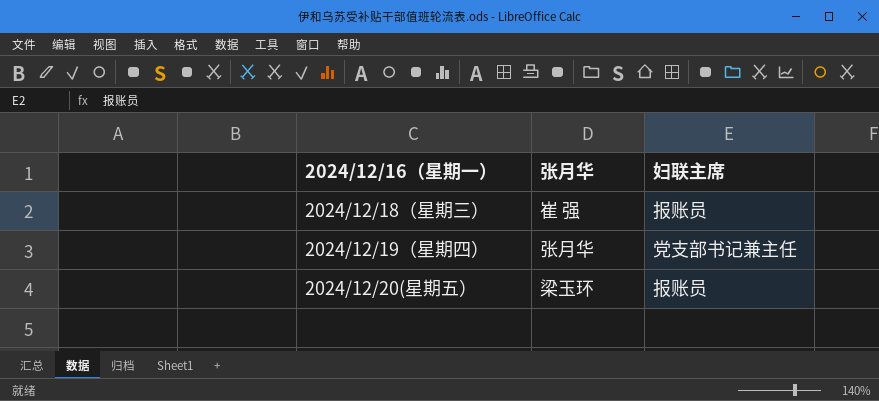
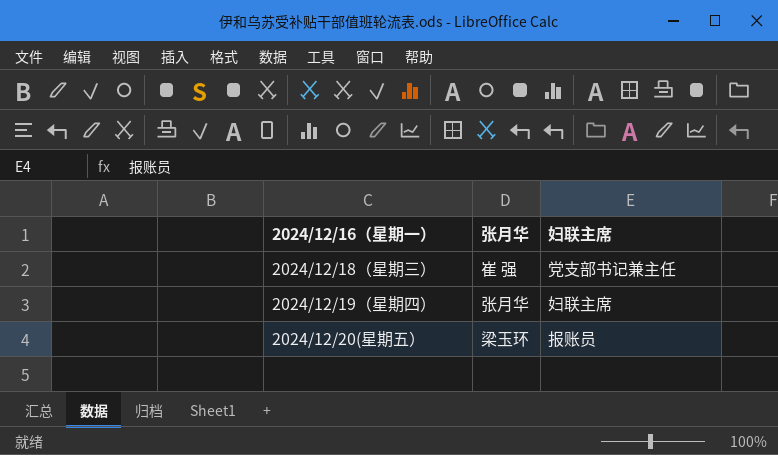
2024/12/18（星期三） | 妇联主席: 报账员 -> 党支部书记兼主任
2024/12/19（星期四） | 妇联主席: 党支部书记兼主任 -> 妇联主席

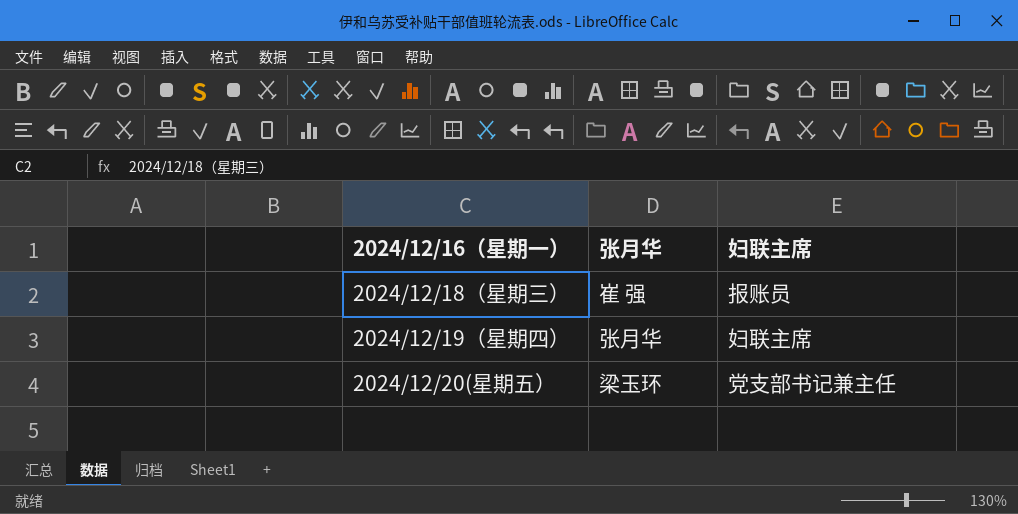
2024/12/18（星期三） | 妇联主席: 党支部书记兼主任 -> 报账员
2024/12/20(星期五） | 妇联主席: 报账员 -> 党支部书记兼主任

